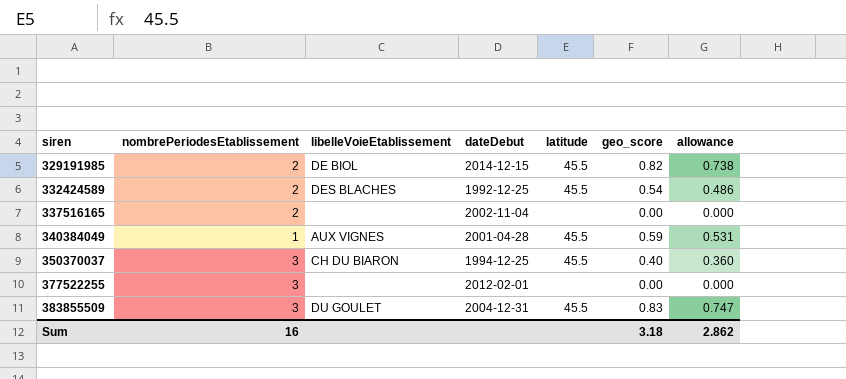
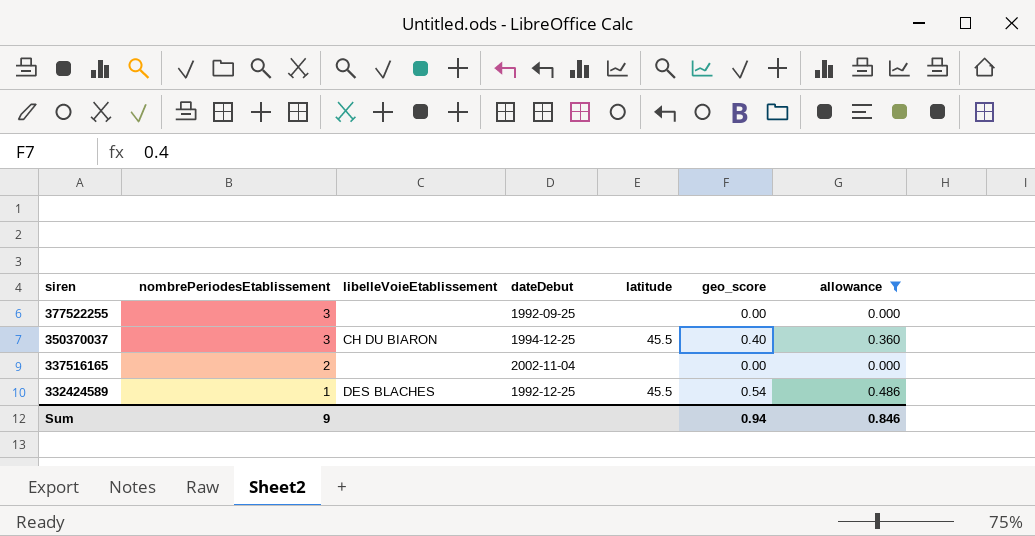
filter: none -> allowance <= 0.486
row order: siren ascending -> siren descending
377522255 | dateDebut: 2012-02-01 -> 1992-09-25
332424589 | nombrePeriodesEtablissement: 2 -> 1
Sum | nombrePeriodesEtablissement: 16 -> 9
Sum | geo_score: 3.18 -> 0.94
Sum | allowance: 2.862 -> 0.846

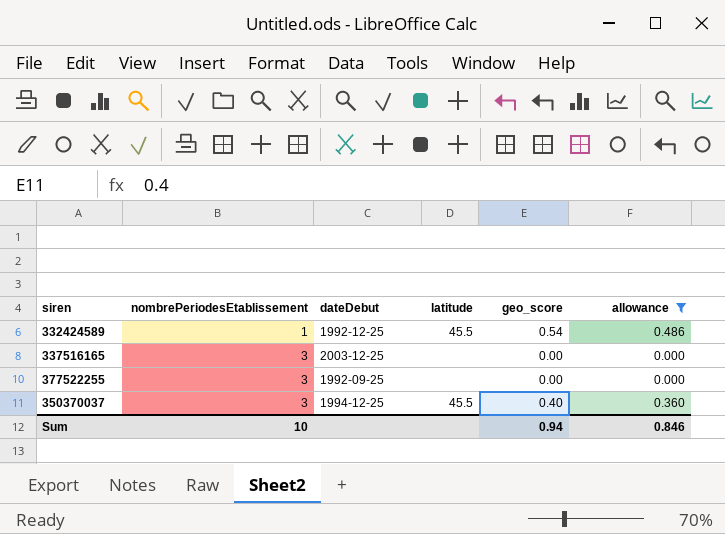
row order: siren descending -> nombrePeriodesEtablissement ascending
column libelleVoieEtablissement | position: 3 -> none
337516165 | nombrePeriodesEtablissement: 2 -> 3
337516165 | dateDebut: 2002-11-04 -> 2003-12-25
Sum | nombrePeriodesEtablissement: 9 -> 10

